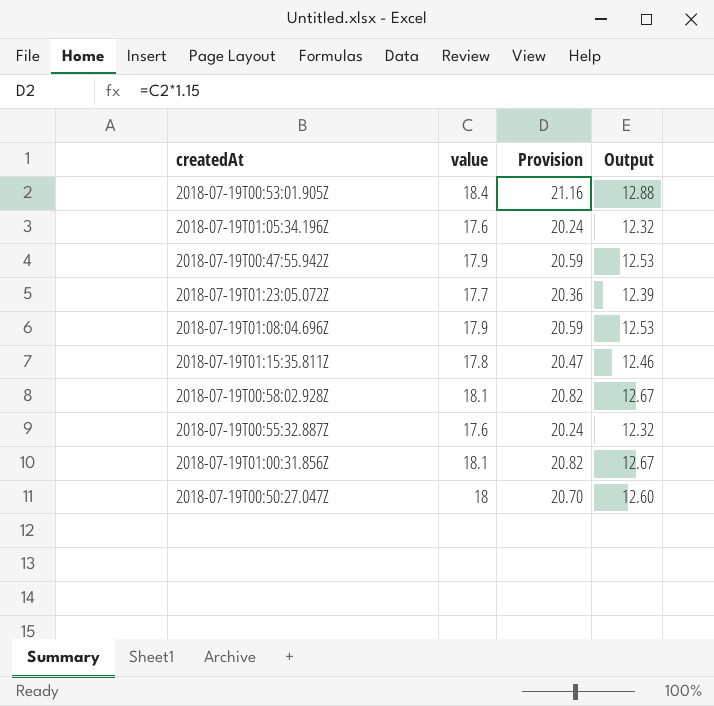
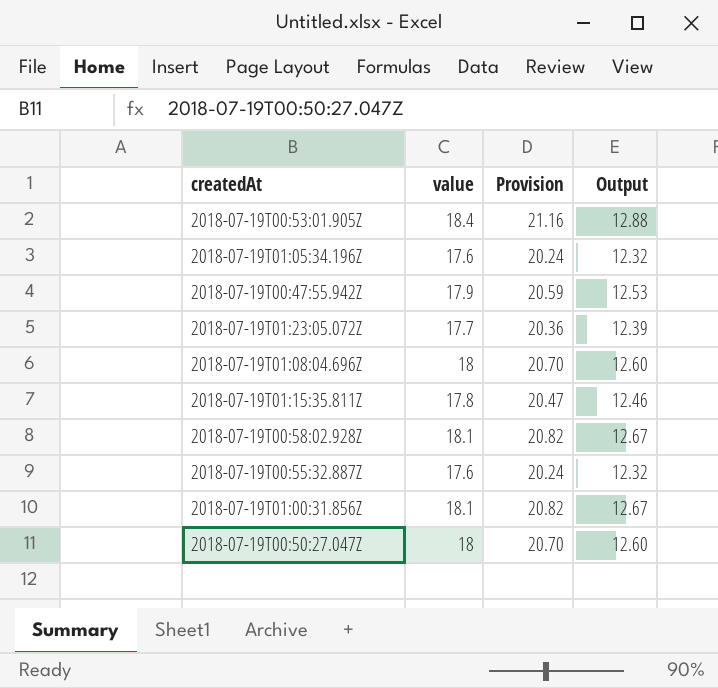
2018-07-19T01:08:04.696Z | value: 17.9 -> 18
2018-07-19T01:08:04.696Z | Provision: 20.59 -> 20.70
2018-07-19T01:08:04.696Z | Output: 12.53 -> 12.60

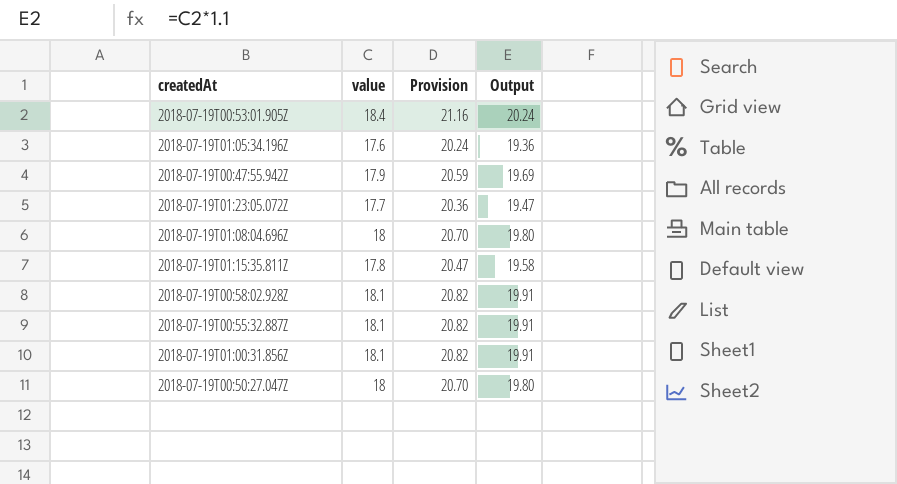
column Output | formula: [value] * 0.7 -> [value] * 1.1
2018-07-19T00:55:32.887Z | value: 17.6 -> 18.1
2018-07-19T00:55:32.887Z | Provision: 20.24 -> 20.82

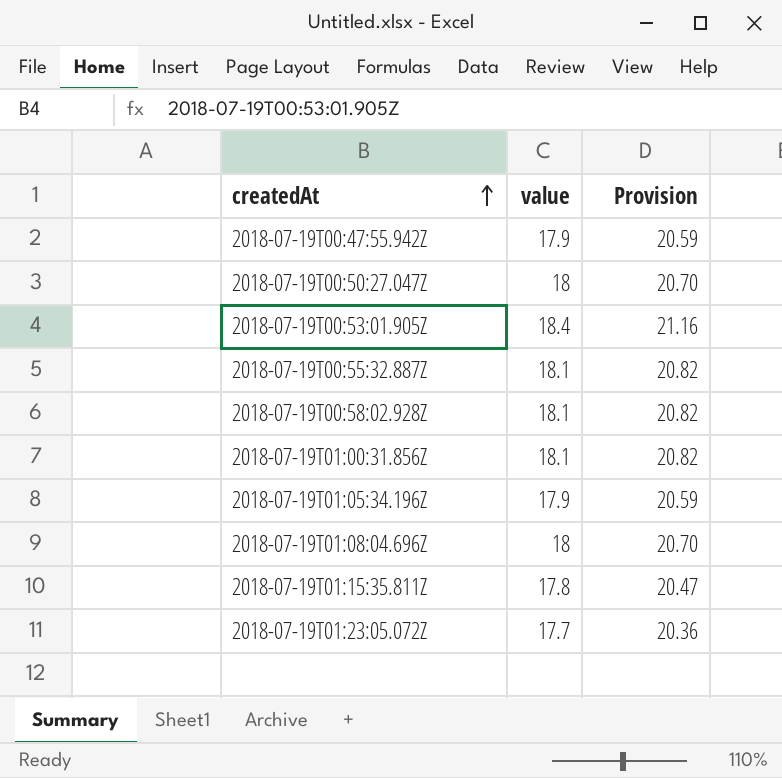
row order: none -> createdAt ascending
column Output | formula: [value] * 1.1 -> none
2018-07-19T01:05:34.196Z | value: 17.6 -> 17.9
2018-07-19T01:05:34.196Z | Provision: 20.24 -> 20.59

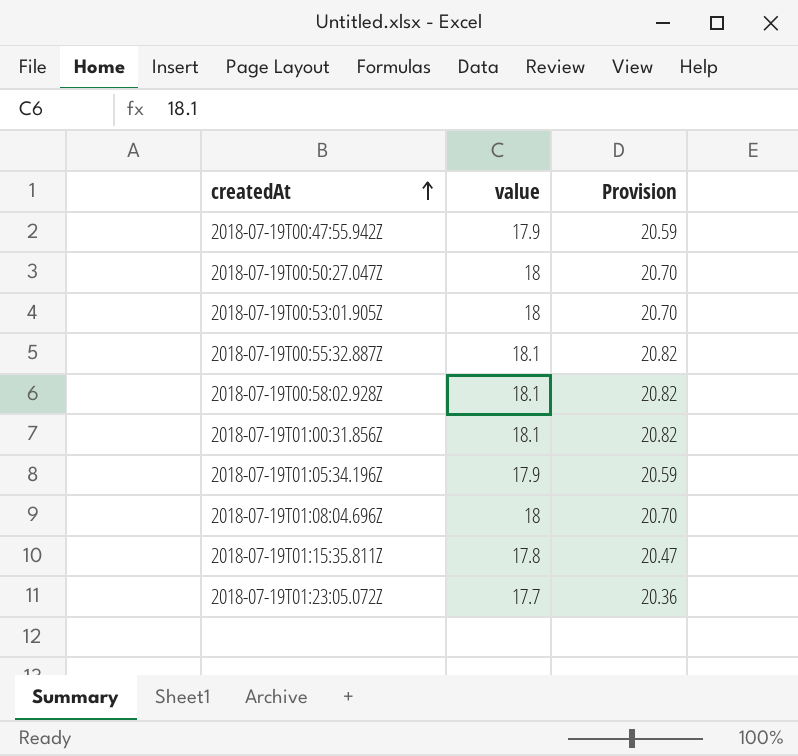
2018-07-19T00:53:01.905Z | value: 18.4 -> 18
2018-07-19T00:53:01.905Z | Provision: 21.16 -> 20.70

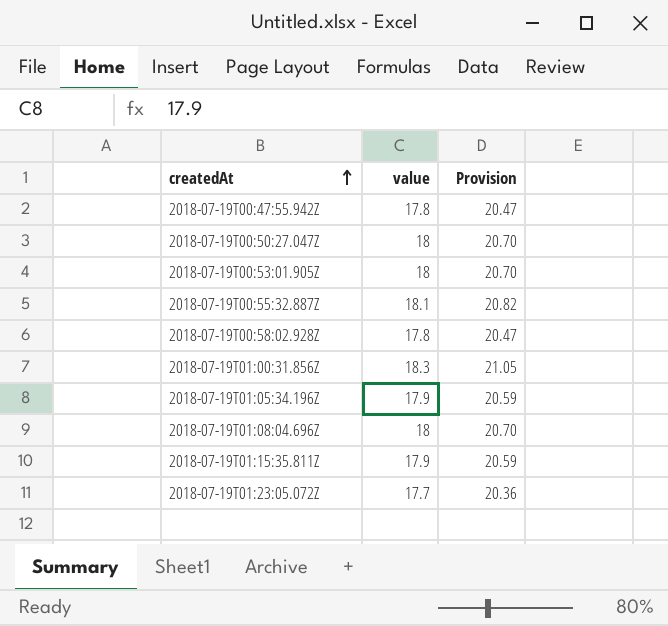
2018-07-19T00:47:55.942Z | value: 17.9 -> 17.8
2018-07-19T00:47:55.942Z | Provision: 20.59 -> 20.47
2018-07-19T00:58:02.928Z | value: 18.1 -> 17.8
2018-07-19T00:58:02.928Z | Provision: 20.82 -> 20.47
2018-07-19T01:00:31.856Z | value: 18.1 -> 18.3
2018-07-19T01:00:31.856Z | Provision: 20.82 -> 21.05
2018-07-19T01:15:35.811Z | value: 17.8 -> 17.9
2018-07-19T01:15:35.811Z | Provision: 20.47 -> 20.59

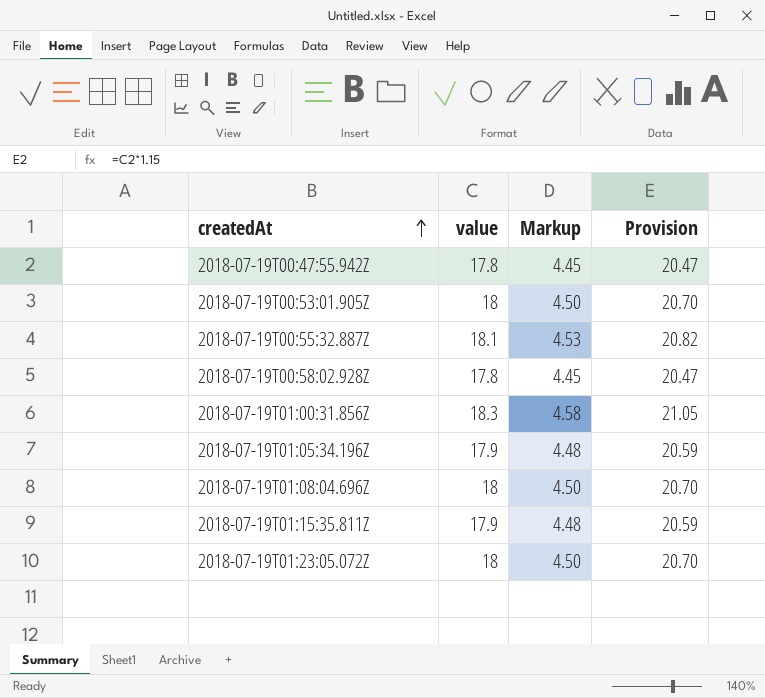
column Markup | formula: none -> [value] * 0.25
row 2018-07-19T00:50:27.047Z: 18 | 20.70 -> none
2018-07-19T01:23:05.072Z | value: 17.7 -> 18
2018-07-19T01:23:05.072Z | Provision: 20.36 -> 20.70

